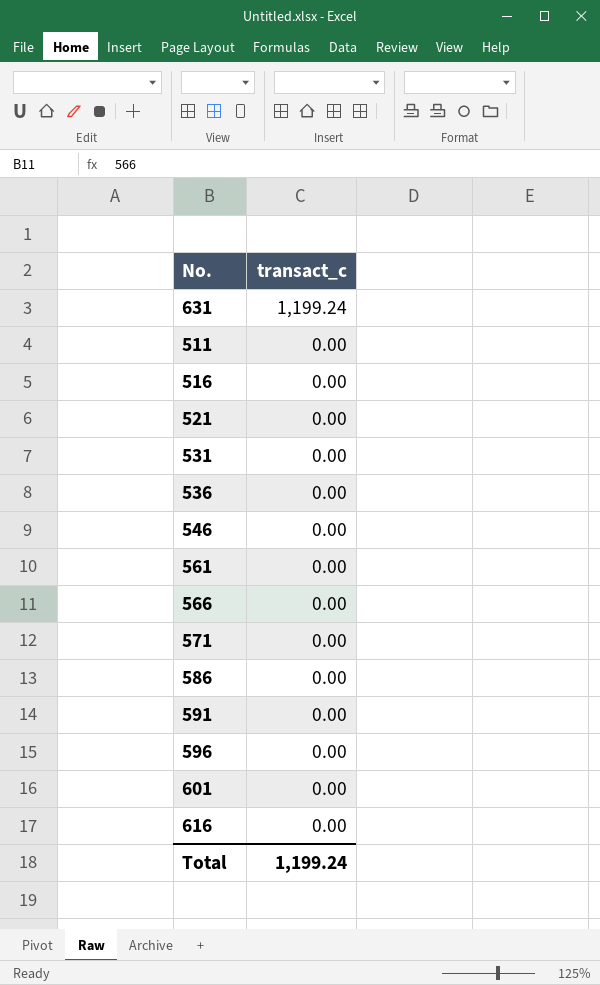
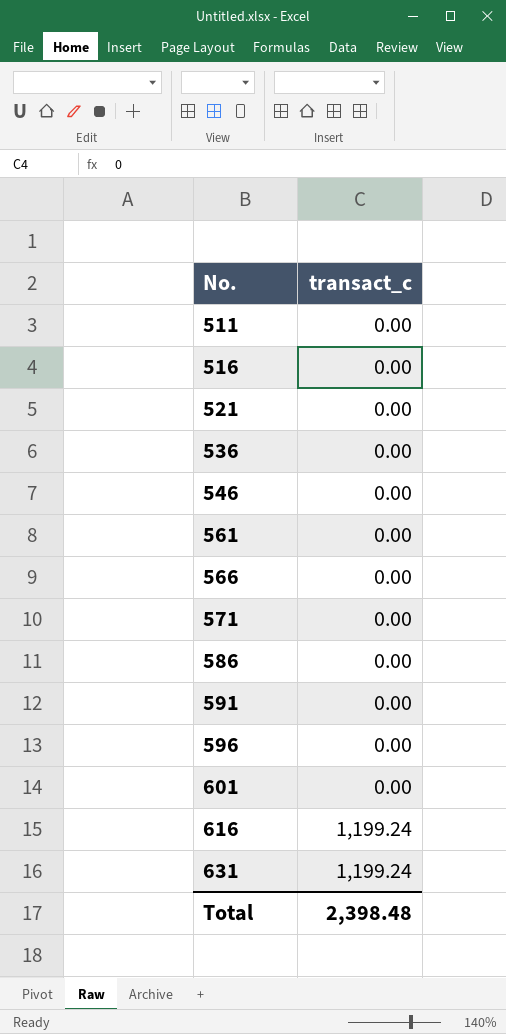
row order: transact_c descending -> No. ascending
row 531: 0.00 -> none
616 | transact_c: 0.00 -> 1,199.24
Total | transact_c: 1,199.24 -> 2,398.48

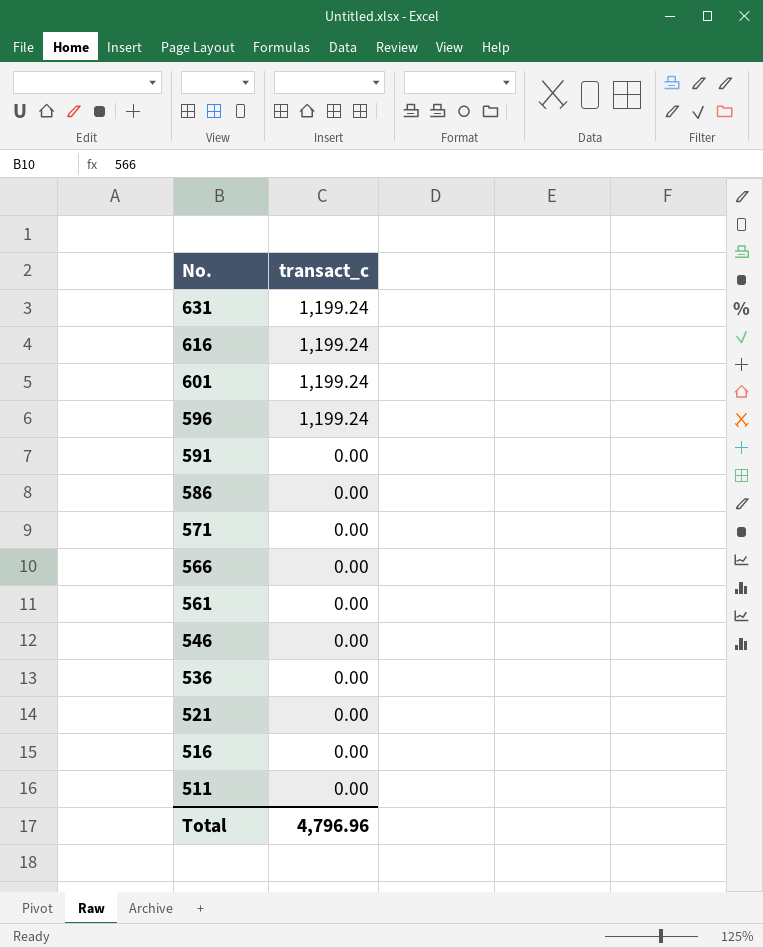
row order: No. ascending -> No. descending
601 | transact_c: 0.00 -> 1,199.24
596 | transact_c: 0.00 -> 1,199.24
Total | transact_c: 2,398.48 -> 4,796.96

